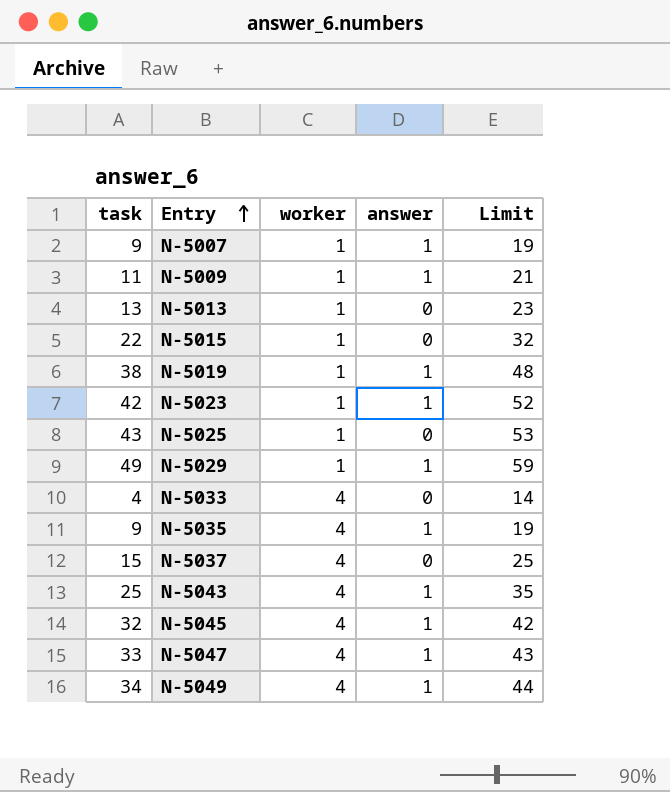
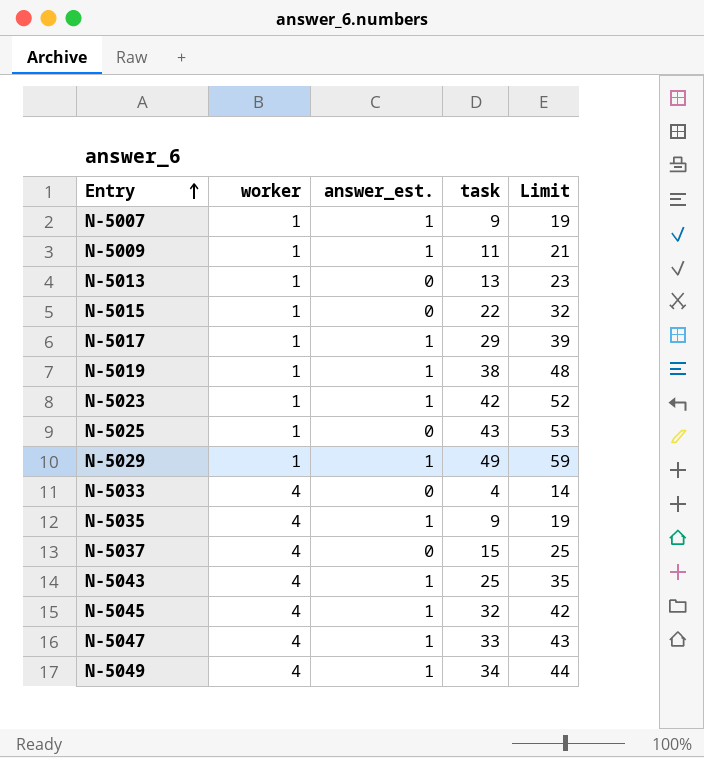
column name: answer -> answer_est.
column task | position: 1 -> 4
row N-5017: none -> 1 | 1 | 29 | 39

